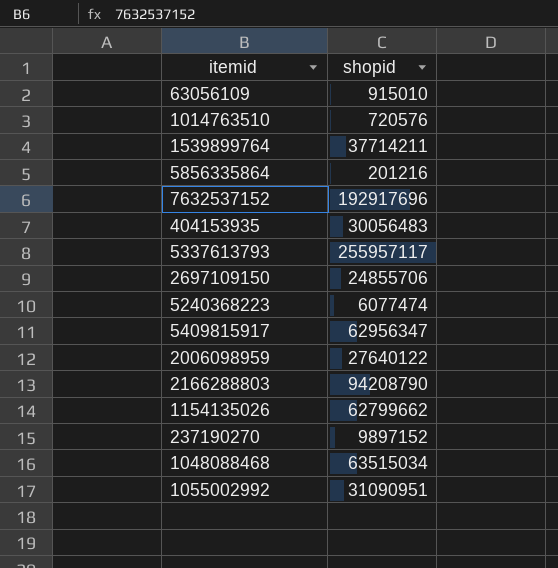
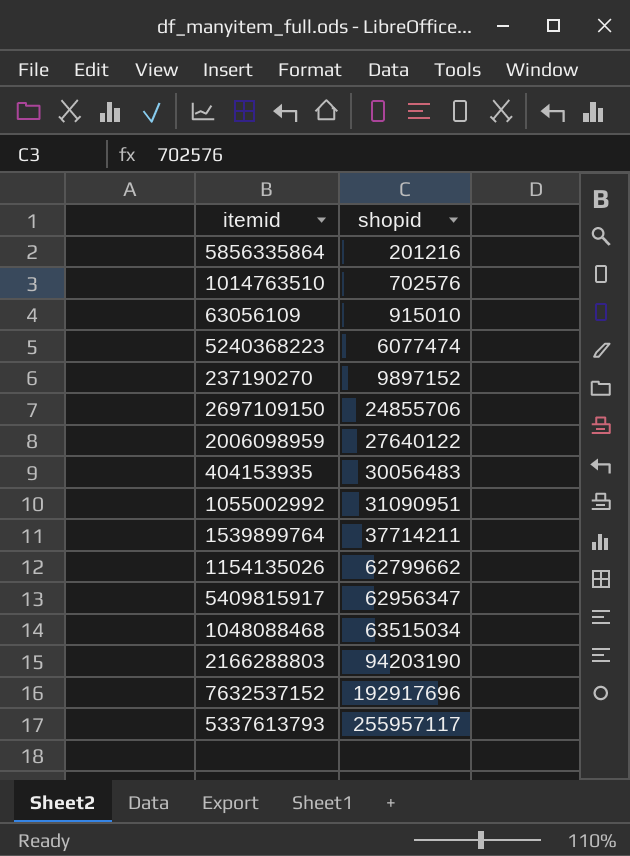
row order: none -> shopid ascending
1014763510 | shopid: 720576 -> 702576
2166288803 | shopid: 94208790 -> 94203190

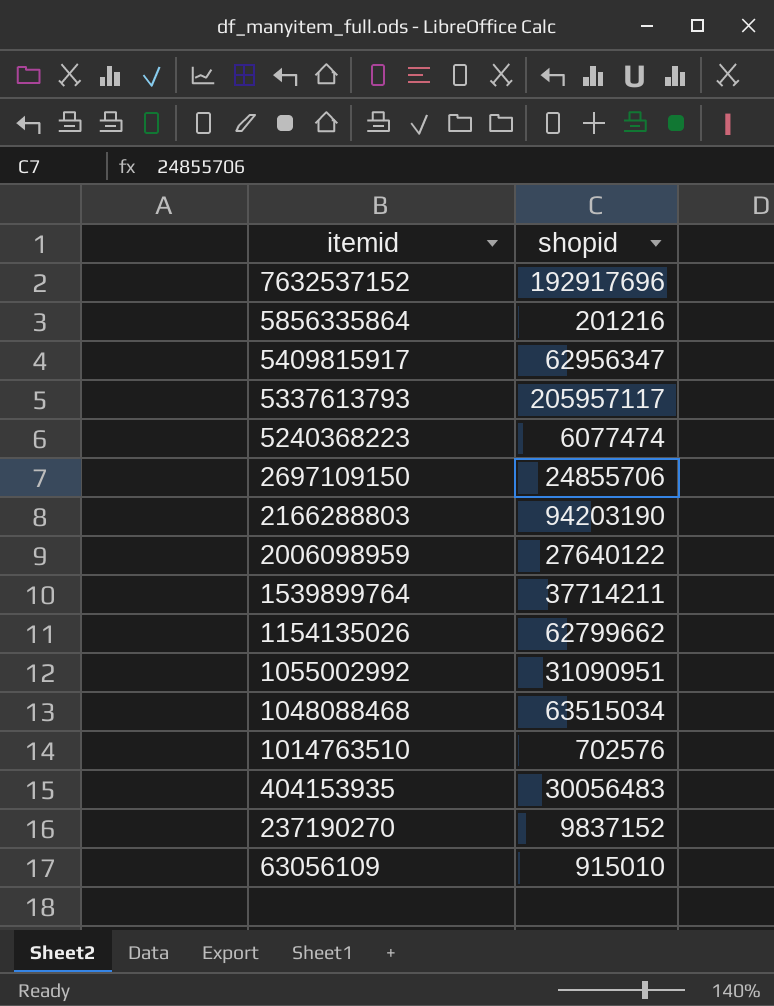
row order: shopid ascending -> itemid descending
5337613793 | shopid: 255957117 -> 205957117
237190270 | shopid: 9897152 -> 9837152

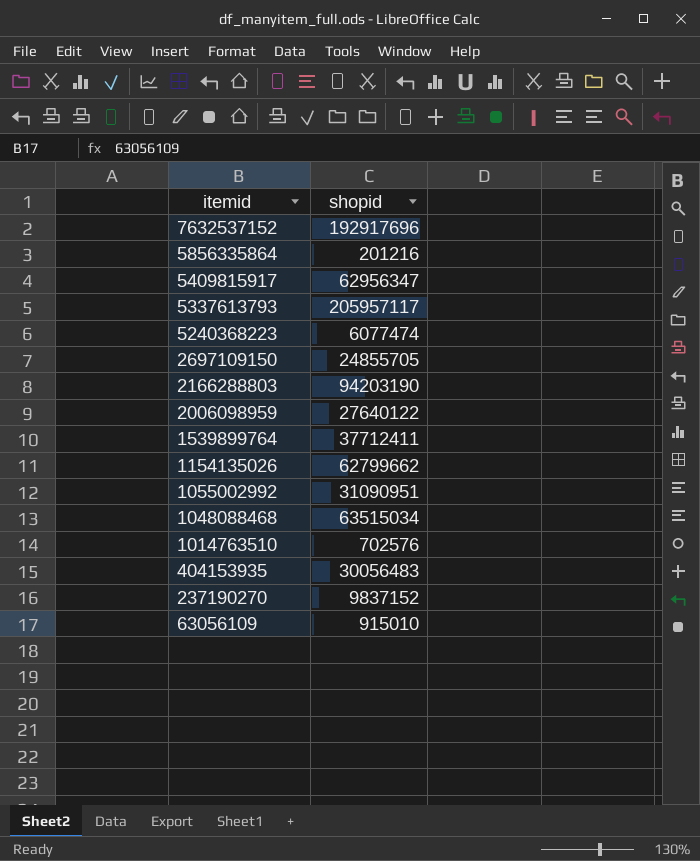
2697109150 | shopid: 24855706 -> 24855705
1539899764 | shopid: 37714211 -> 37712411

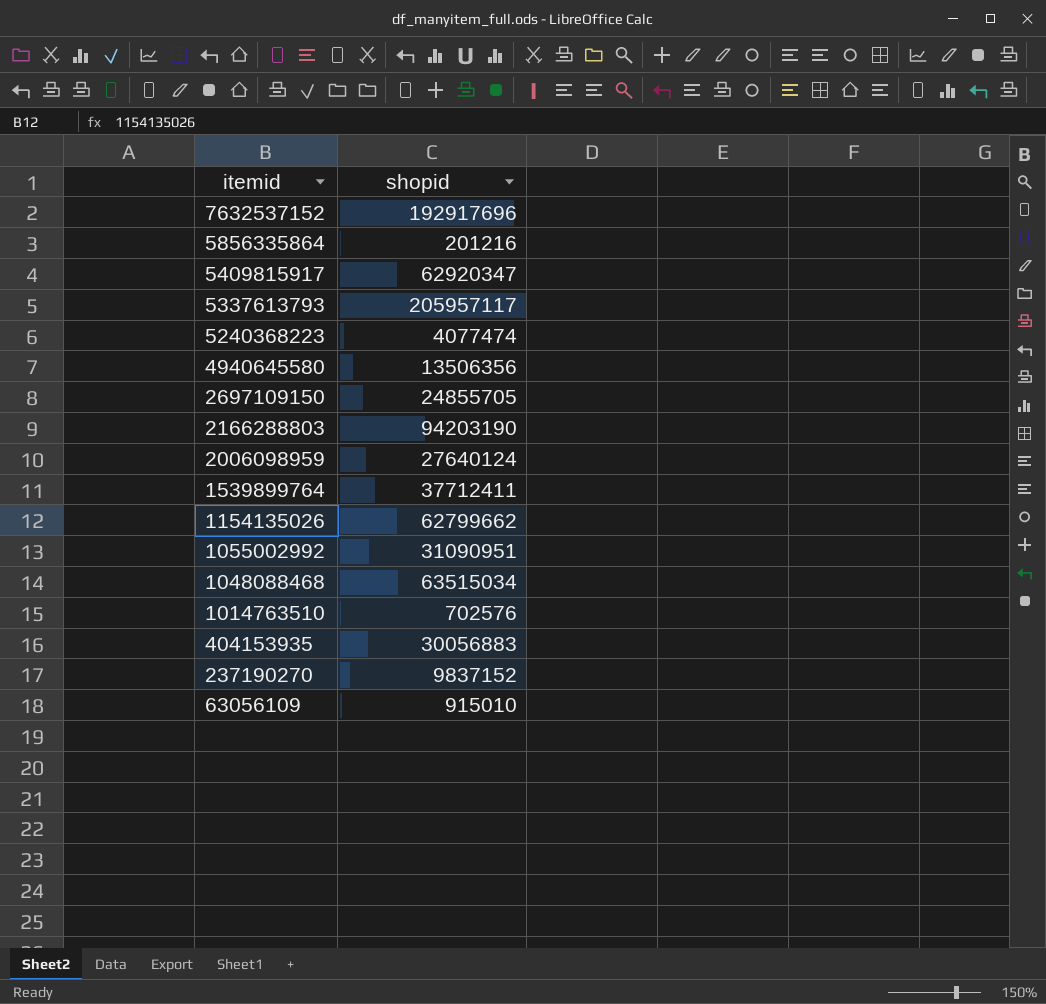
5409815917 | shopid: 62956347 -> 62920347
5240368223 | shopid: 6077474 -> 4077474
row 4940645580: none -> 13506356
2006098959 | shopid: 27640122 -> 27640124
404153935 | shopid: 30056483 -> 30056883

